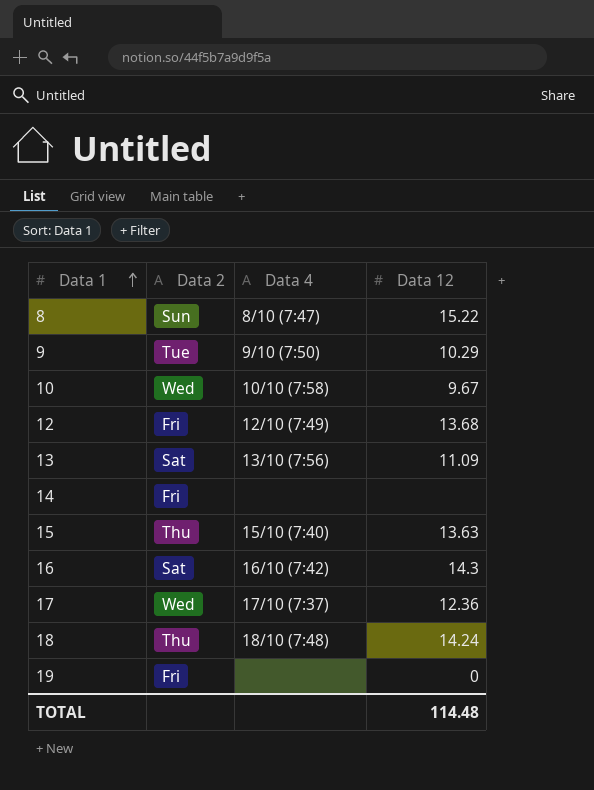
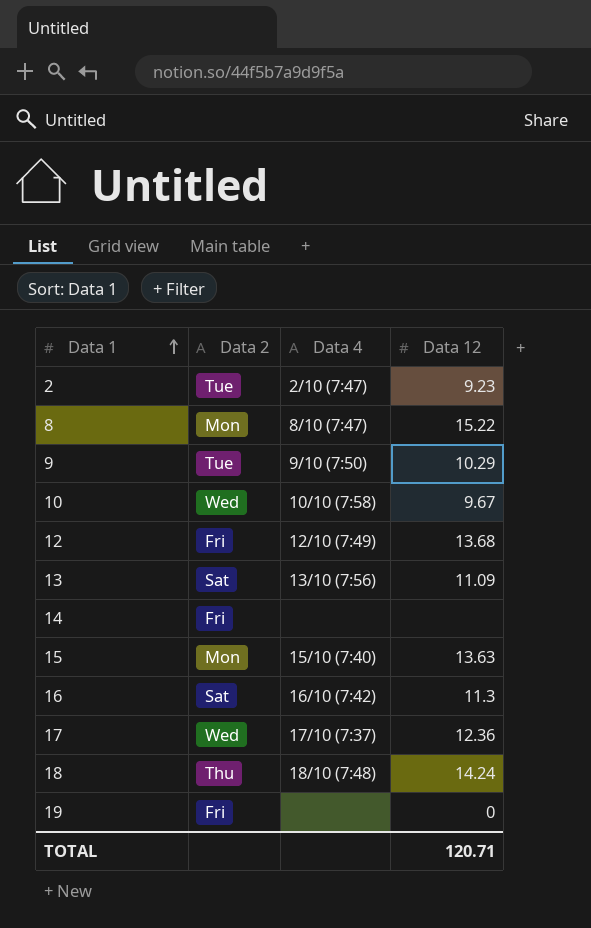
row 2: none -> Tue | 2/10 (7:47) | 9.23
8 | Data 2: Sun -> Mon
15 | Data 2: Thu -> Mon
16 | Data 12: 14.3 -> 11.3
TOTAL | Data 12: 114.48 -> 120.71

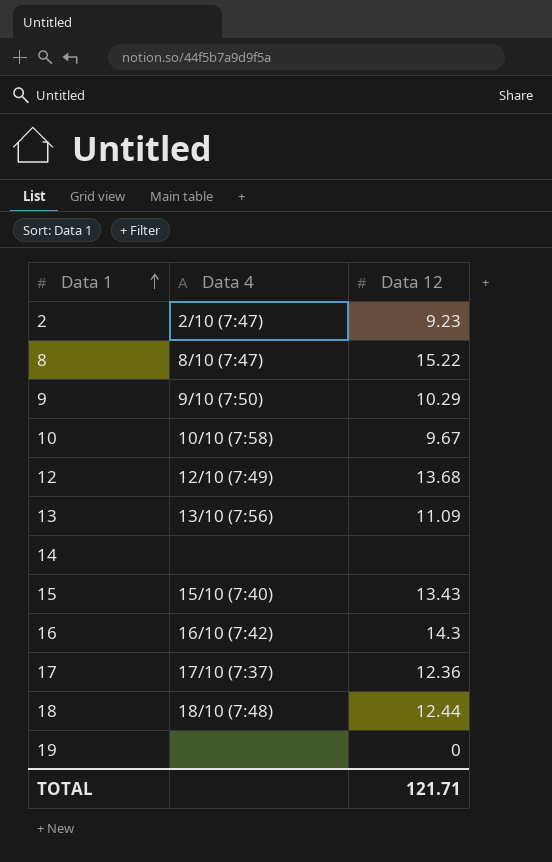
column Data 2 | position: 2 -> none
15 | Data 12: 13.63 -> 13.43
16 | Data 12: 11.3 -> 14.3
18 | Data 12: 14.24 -> 12.44
TOTAL | Data 12: 120.71 -> 121.71

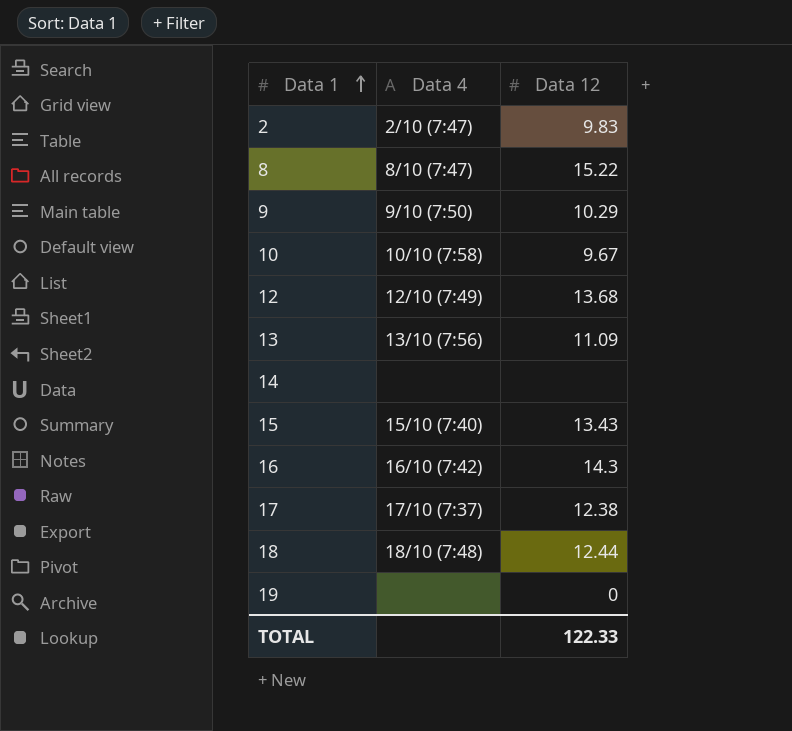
2 | Data 12: 9.23 -> 9.83
17 | Data 12: 12.36 -> 12.38
TOTAL | Data 12: 121.71 -> 122.33

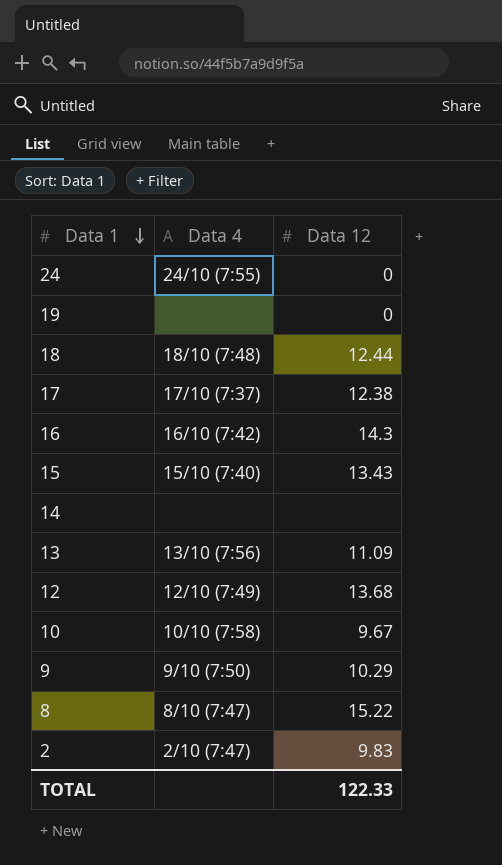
row order: Data 1 ascending -> Data 1 descending
row 24: none -> 24/10 (7:55) | 0

